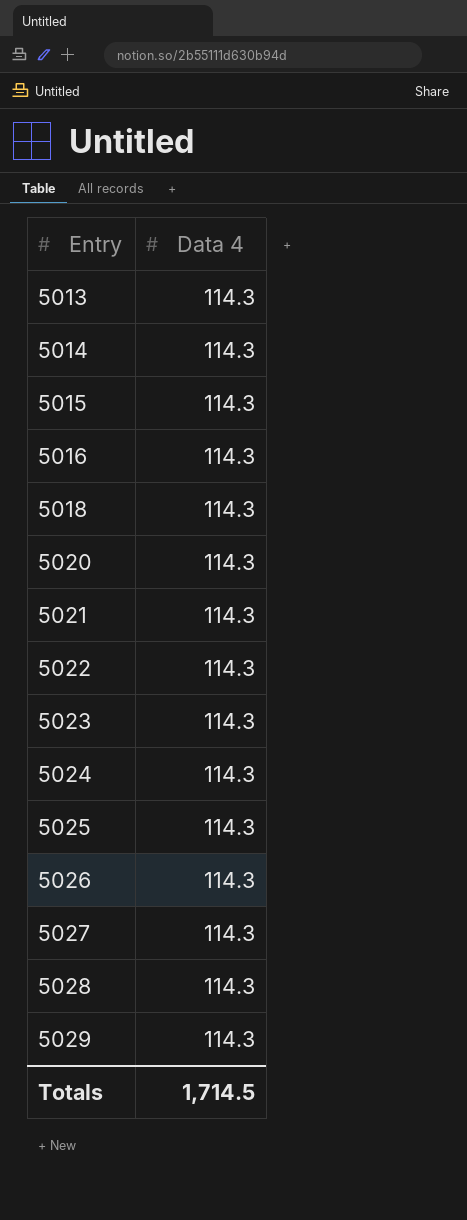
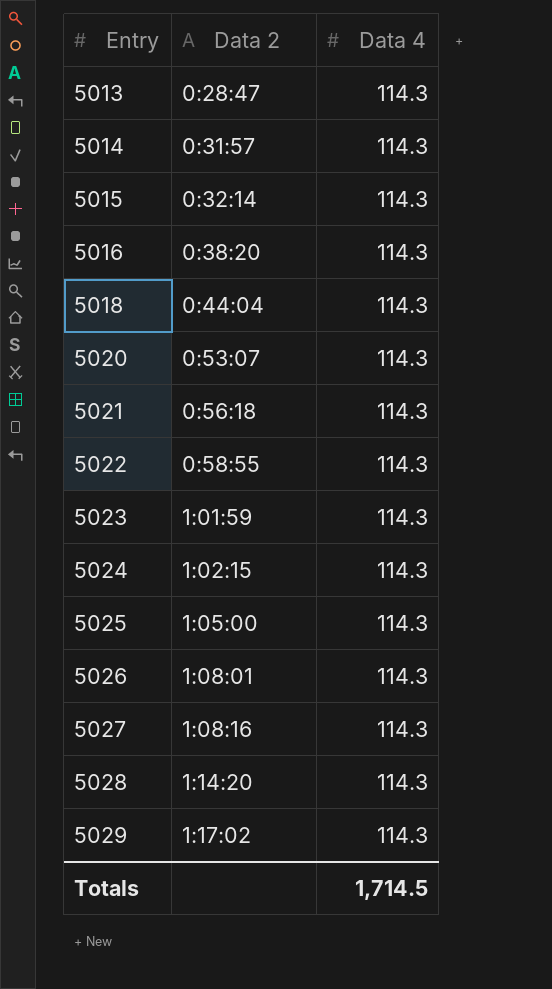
column Data 2 | position: none -> 2

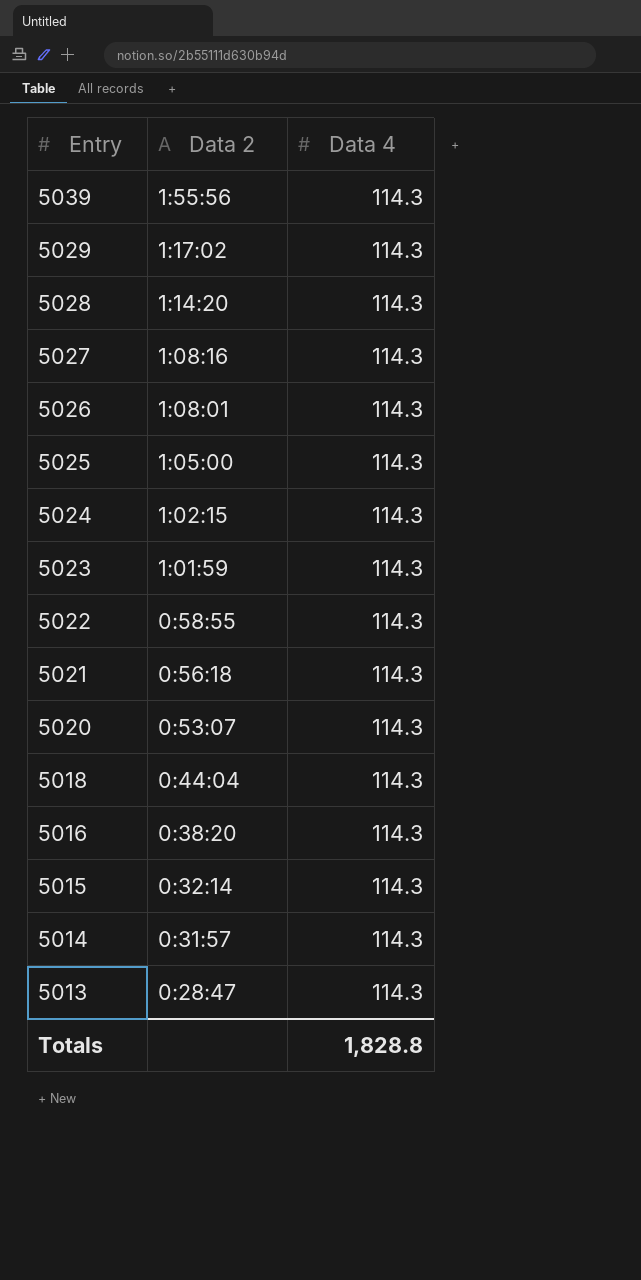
row order: Entry ascending -> Entry descending
row 5039: none -> 1:55:56 | 114.3
Totals | Data 4: 1,714.5 -> 1,828.8

